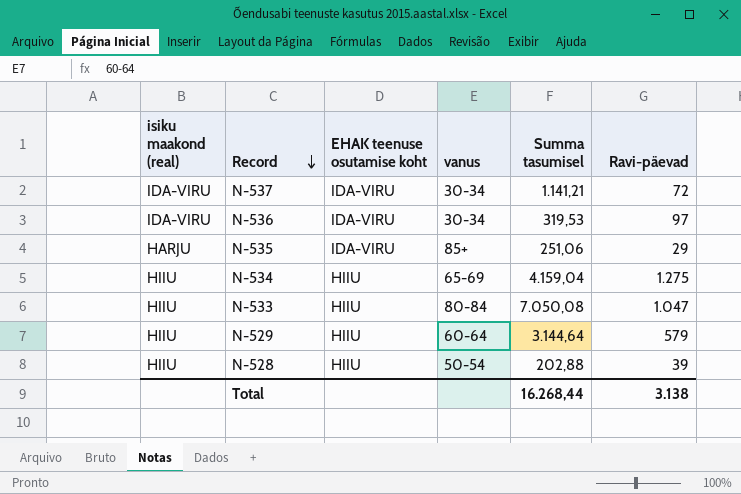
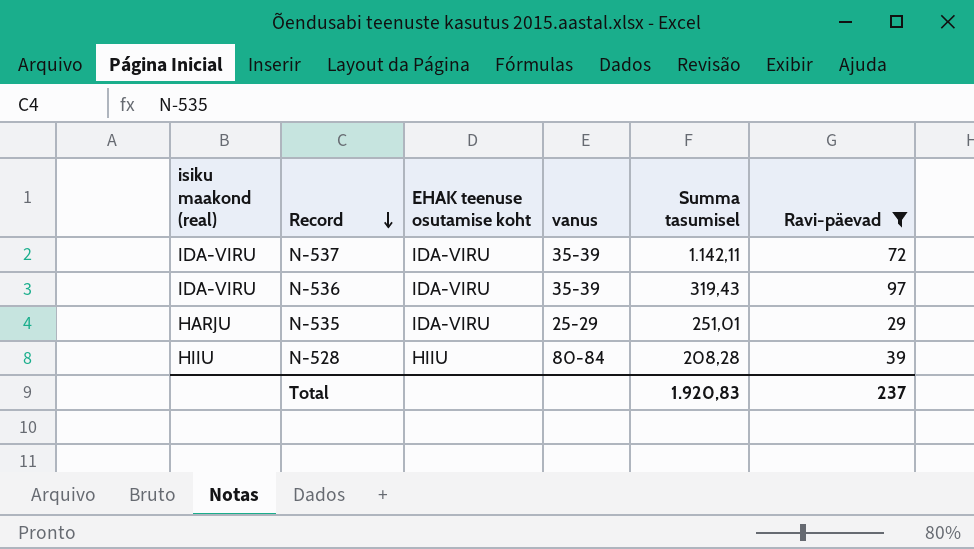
filter: none -> Ravi-päevad <= 97
N-537 | vanus: 30-34 -> 35-39
N-537 | Summa tasumisel: 1.141,21 -> 1.142,11
N-536 | vanus: 30-34 -> 35-39
N-536 | Summa tasumisel: 319,53 -> 319,43
N-535 | vanus: 85+ -> 25-29
N-535 | Summa tasumisel: 251,06 -> 251,01
N-528 | vanus: 50-54 -> 80-84
N-528 | Summa tasumisel: 202,88 -> 208,28
Total | Summa tasumisel: 16.268,44 -> 1.920,83
Total | Ravi-päevad: 3.138 -> 237

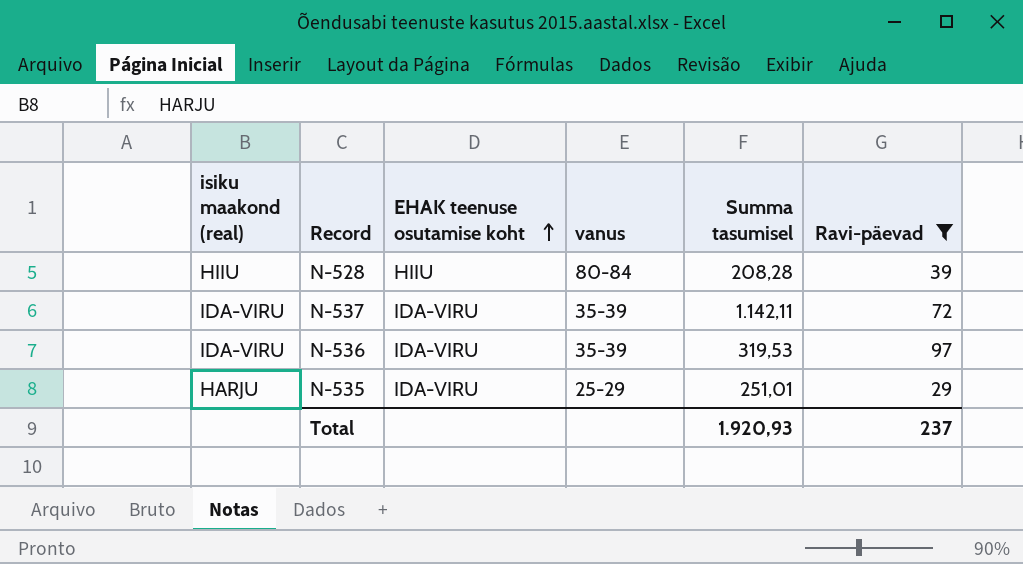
row order: Record descending -> EHAK teenuse osutamise koht ascending
N-536 | Summa tasumisel: 319,43 -> 319,53
Total | Summa tasumisel: 1.920,83 -> 1.920,93

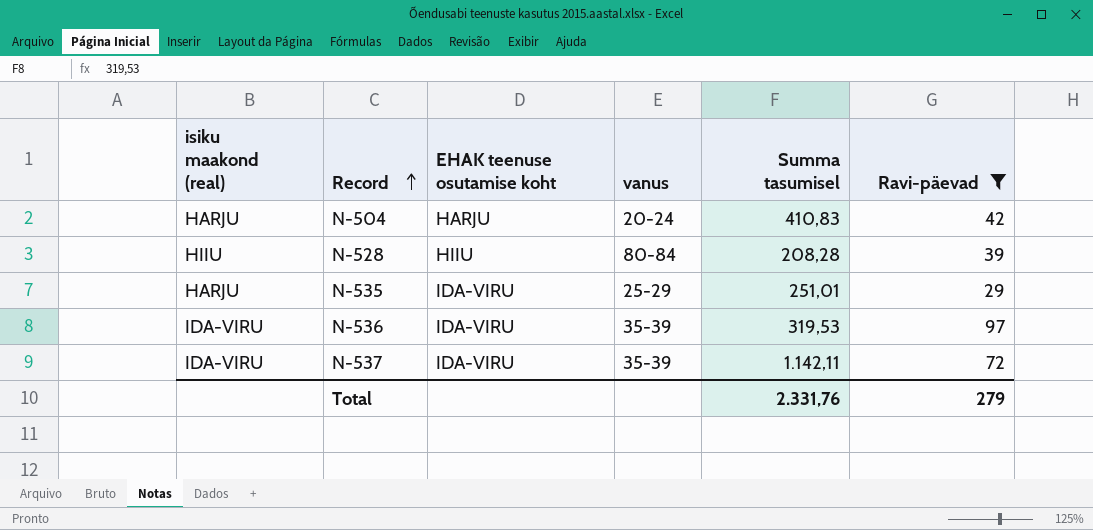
row order: EHAK teenuse osutamise koht ascending -> Record ascending
row N-504: none -> HARJU | HARJU | 20-24 | 410,83 | 42
Total | Summa tasumisel: 1.920,93 -> 2.331,76
Total | Ravi-päevad: 237 -> 279

